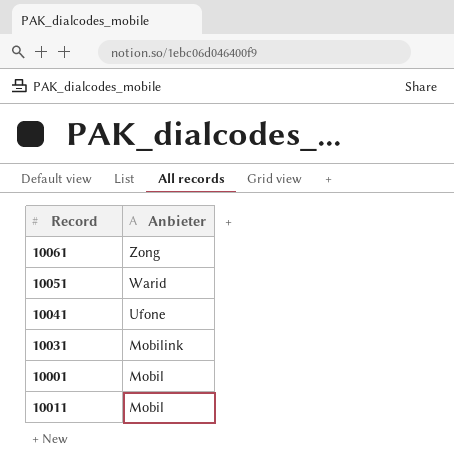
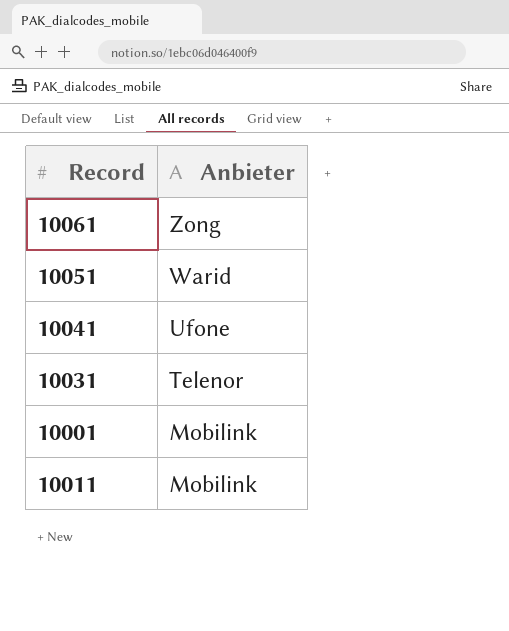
10031 | Anbieter: Mobilink -> Telenor
10001 | Anbieter: Mobil -> Mobilink
10011 | Anbieter: Mobil -> Mobilink

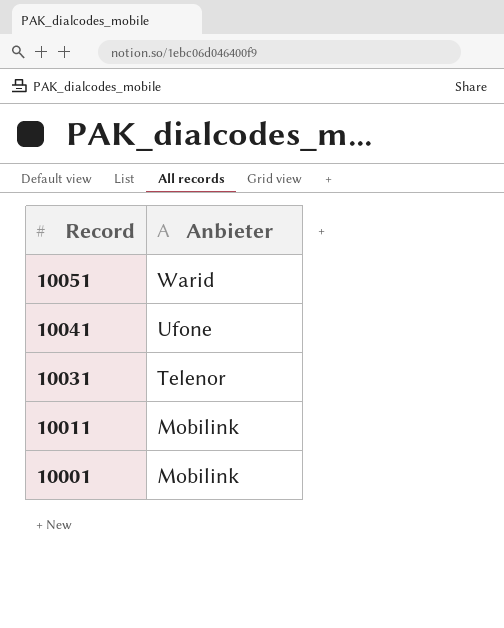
row order: Anbieter descending -> Record descending
row 10061: Zong -> none

